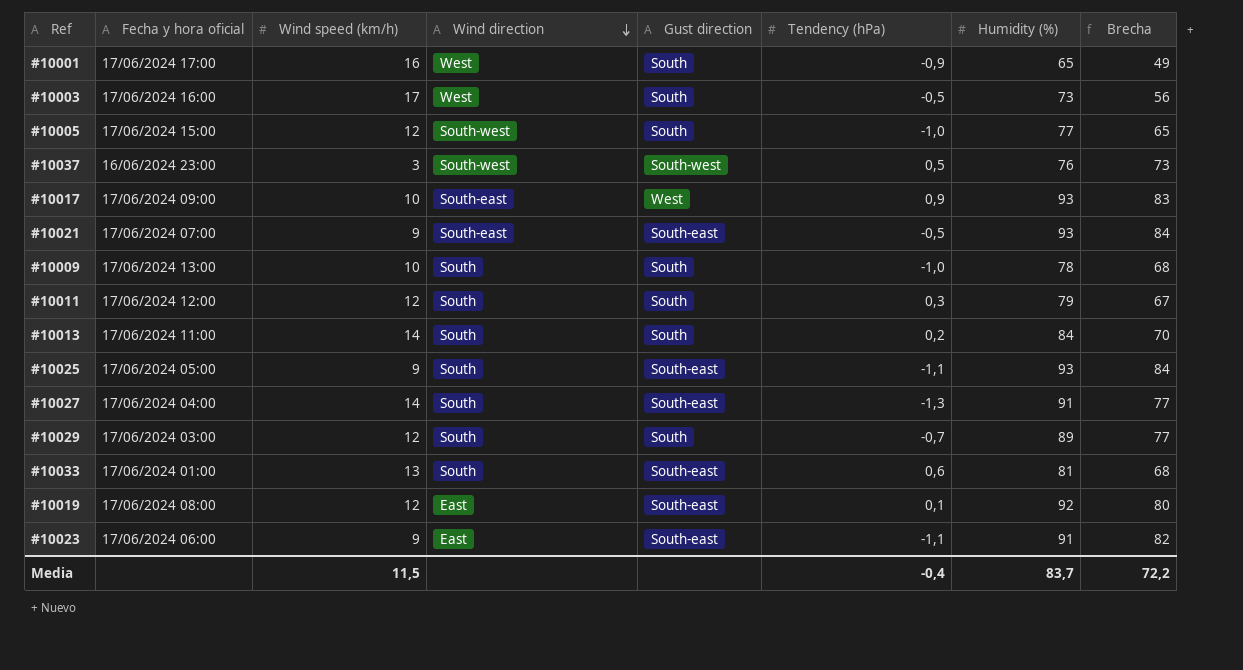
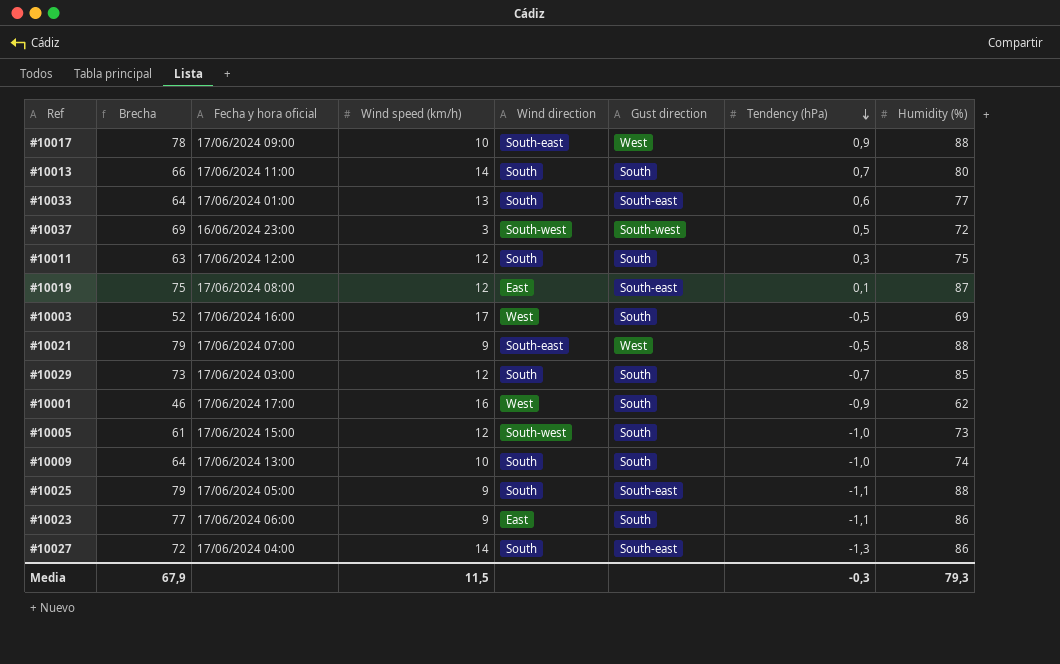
row order: Wind direction descending -> Tendency (hPa) descending
column Brecha | position: 8 -> 2
#10017 | Brecha: 83 -> 78
#10017 | Humidity (%): 93 -> 88
#10013 | Brecha: 70 -> 66
#10013 | Tendency (hPa): 0,2 -> 0,7
#10013 | Humidity (%): 84 -> 80
#10033 | Brecha: 68 -> 64
#10033 | Humidity (%): 81 -> 77
#10037 | Brecha: 73 -> 69
#10037 | Humidity (%): 76 -> 72
#10011 | Brecha: 67 -> 63
#10011 | Humidity (%): 79 -> 75
#10019 | Brecha: 80 -> 75
#10019 | Humidity (%): 92 -> 87
#10003 | Brecha: 56 -> 52
#10003 | Humidity (%): 73 -> 69
#10021 | Brecha: 84 -> 79
#10021 | Gust direction: South-east -> West
#10021 | Humidity (%): 93 -> 88
#10029 | Brecha: 77 -> 73
#10029 | Humidity (%): 89 -> 85
#10001 | Brecha: 49 -> 46
#10001 | Humidity (%): 65 -> 62
#10005 | Brecha: 65 -> 61
#10005 | Humidity (%): 77 -> 73
#10009 | Brecha: 68 -> 64
#10009 | Humidity (%): 78 -> 74
#10025 | Brecha: 84 -> 79
#10025 | Humidity (%): 93 -> 88
#10023 | Brecha: 82 -> 77
#10023 | Gust direction: South-east -> South
#10023 | Humidity (%): 91 -> 86
#10027 | Brecha: 77 -> 72
#10027 | Humidity (%): 91 -> 86
Media | Brecha: 72,2 -> 67,9
Media | Tendency (hPa): -0,4 -> -0,3
Media | Humidity (%): 83,7 -> 79,3

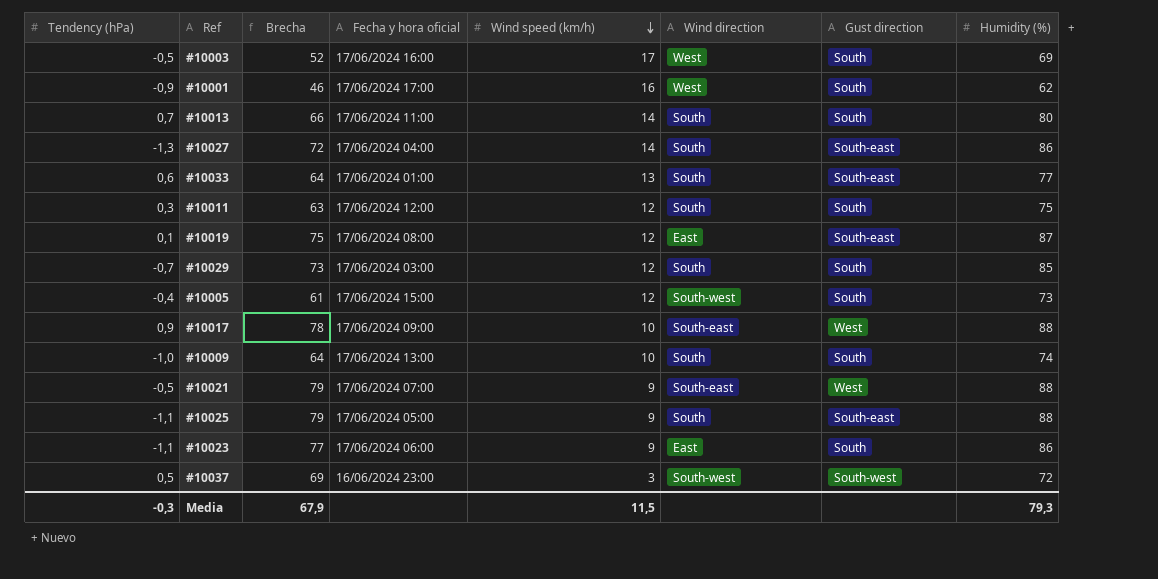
row order: Tendency (hPa) descending -> Wind speed (km/h) descending
column Tendency (hPa) | position: 7 -> 1
#10005 | Tendency (hPa): -1,0 -> -0,4

